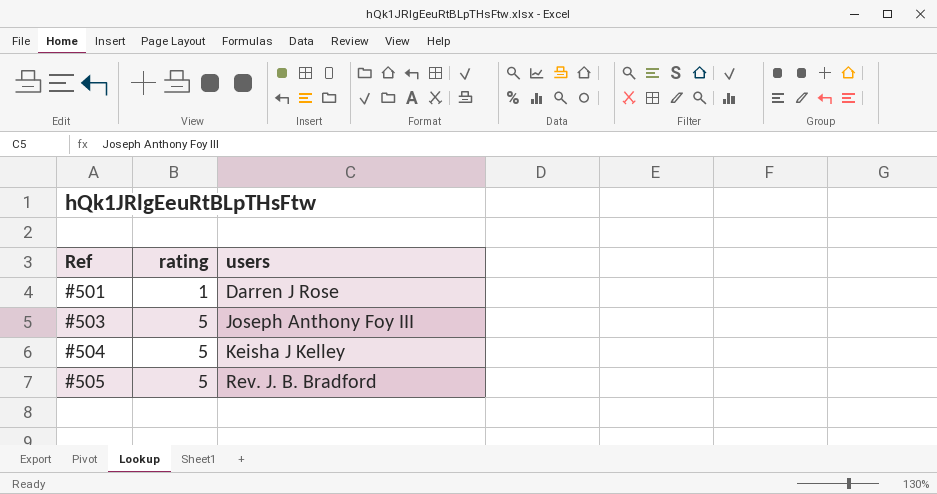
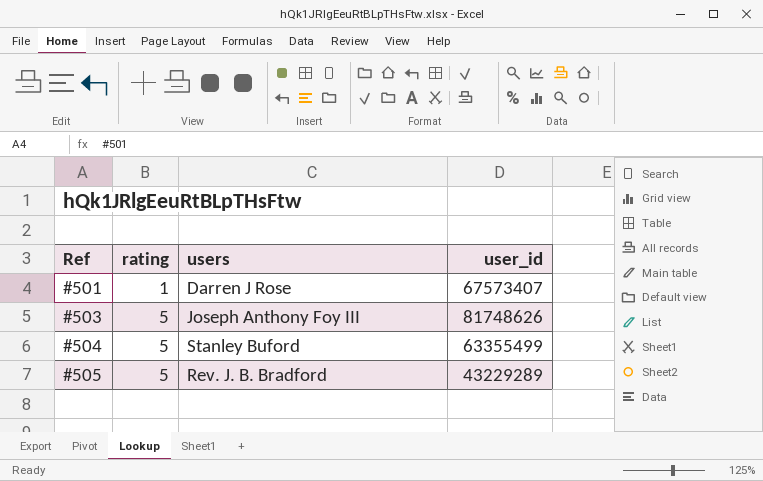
column user_id | position: none -> 4
#504 | users: Keisha J Kelley -> Stanley Buford

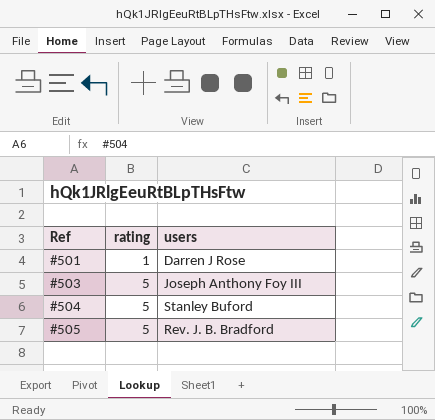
column user_id | position: 4 -> none

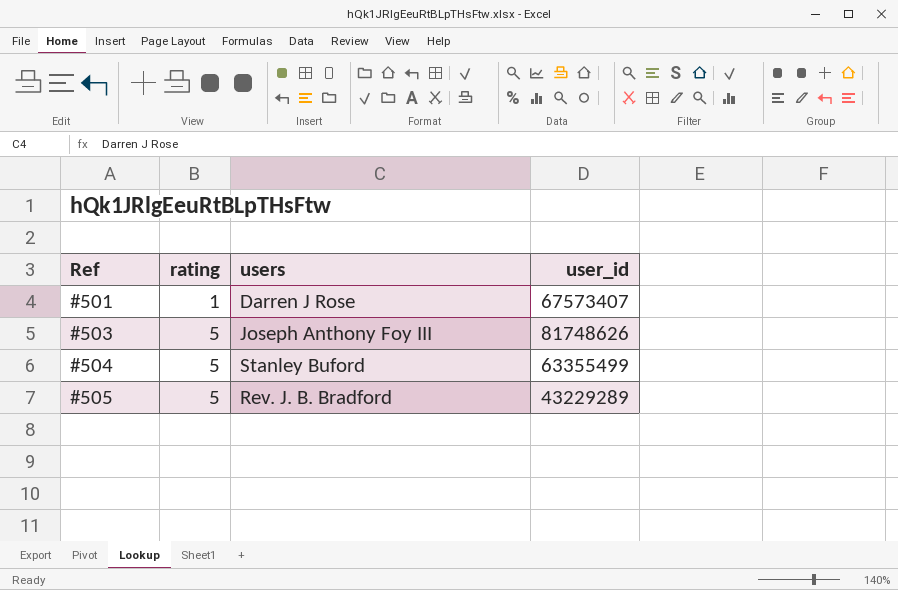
column user_id | position: none -> 4

